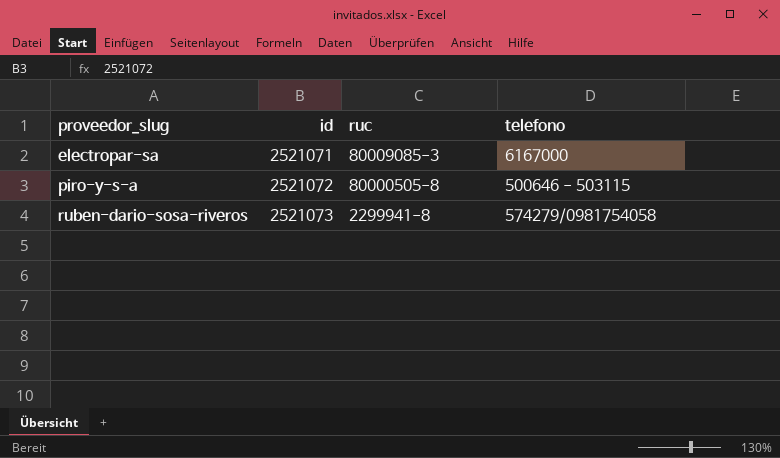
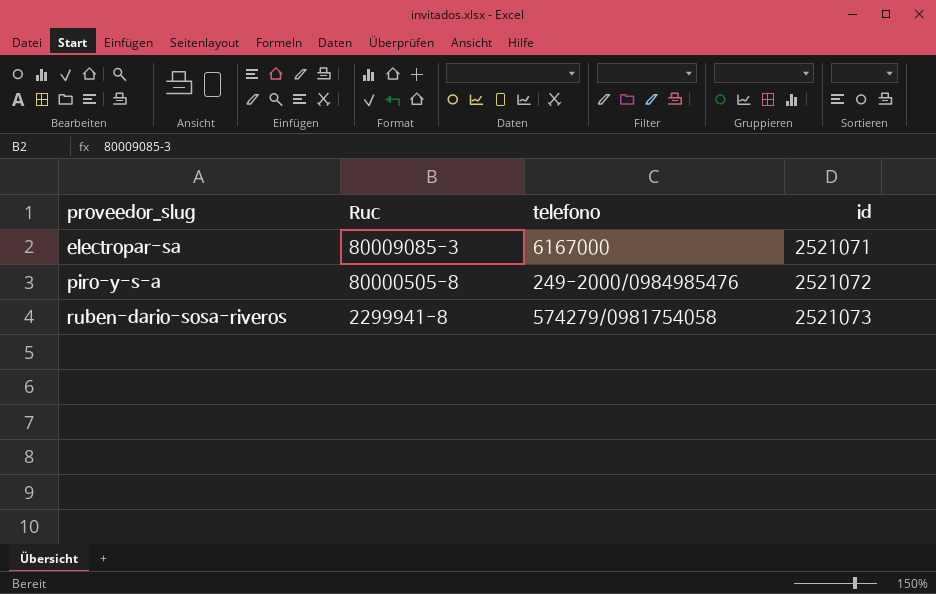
column name: ruc -> Ruc
column id | position: 2 -> 4
piro-y-s-a | telefono: 500646 - 503115 -> 249-2000/0984985476

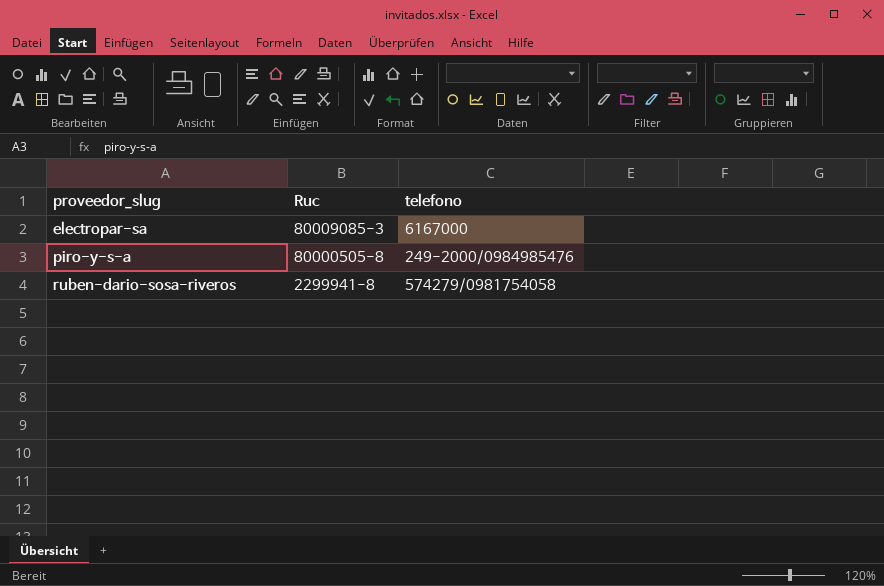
column id | position: 4 -> none

